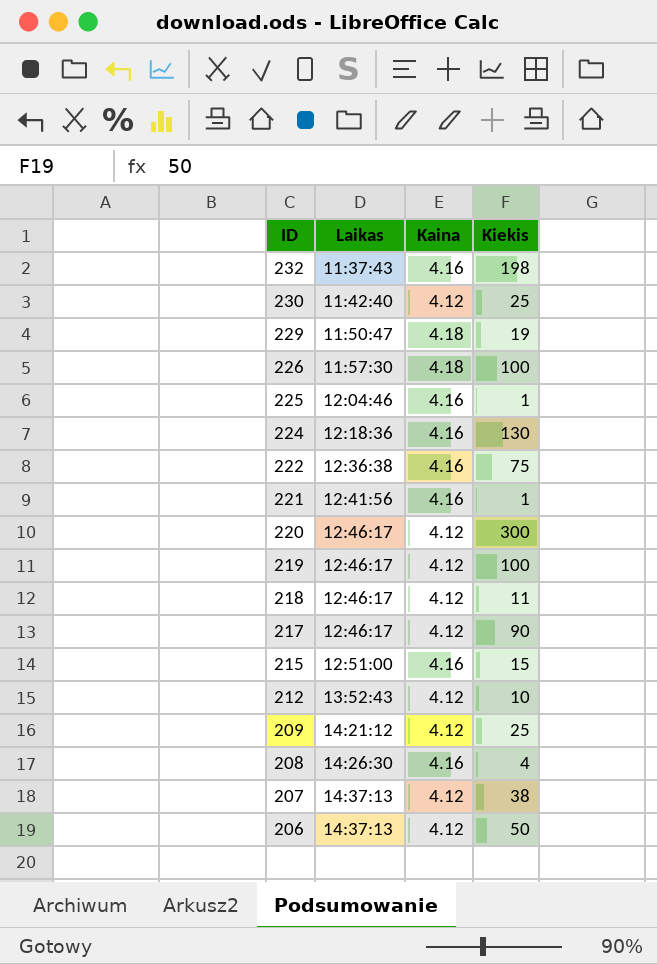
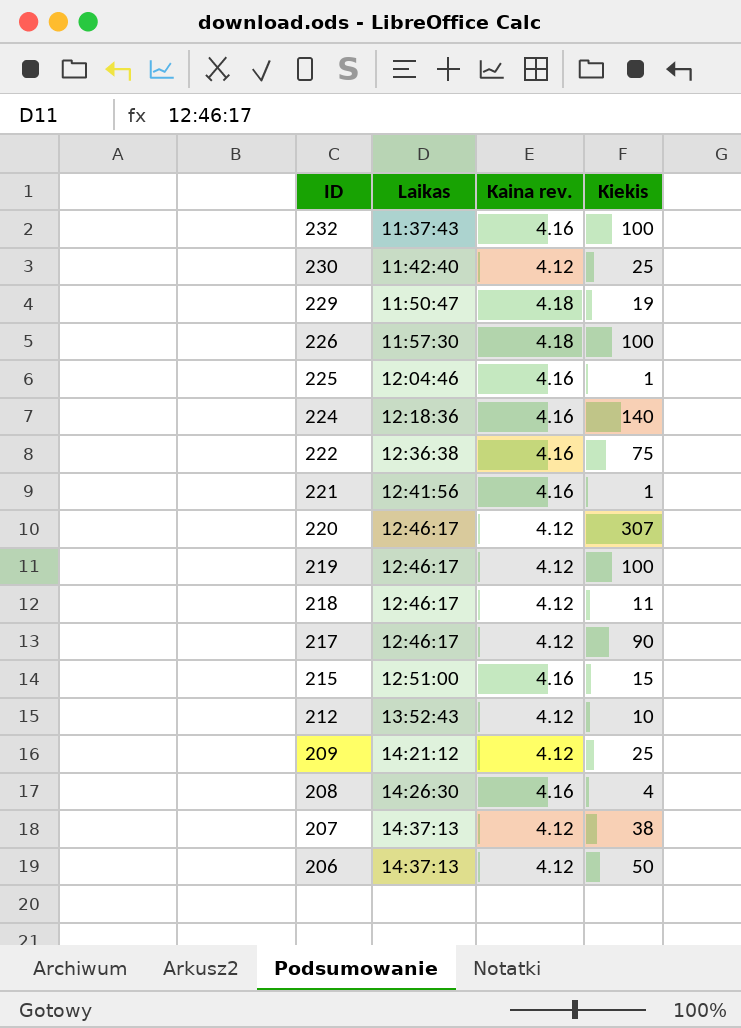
column name: Kaina -> Kaina rev.
232 | Kiekis: 198 -> 100
224 | Kiekis: 130 -> 140
220 | Kiekis: 300 -> 307

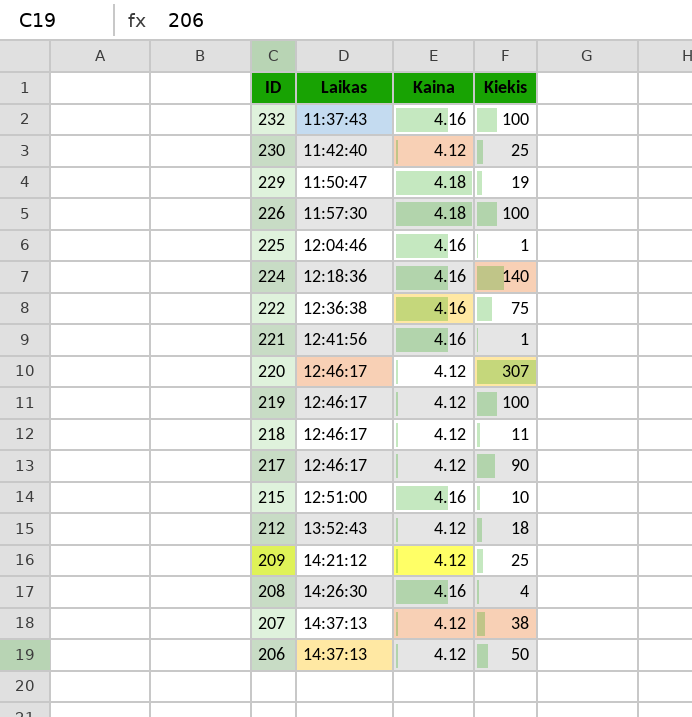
column name: Kaina rev. -> Kaina
215 | Kiekis: 15 -> 10
212 | Kiekis: 10 -> 18

